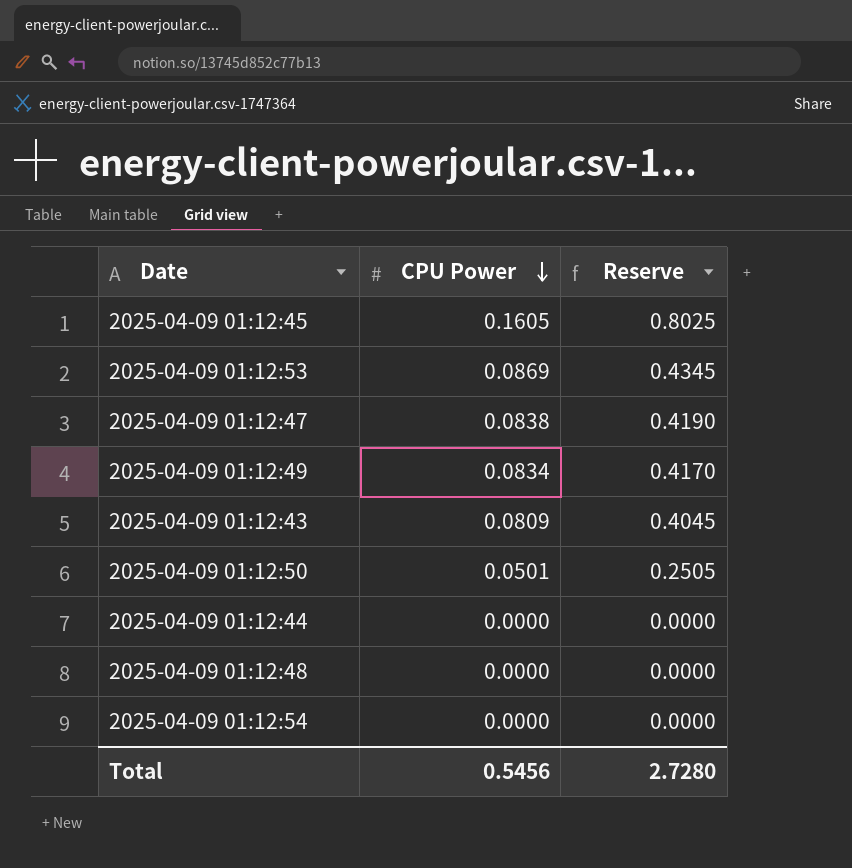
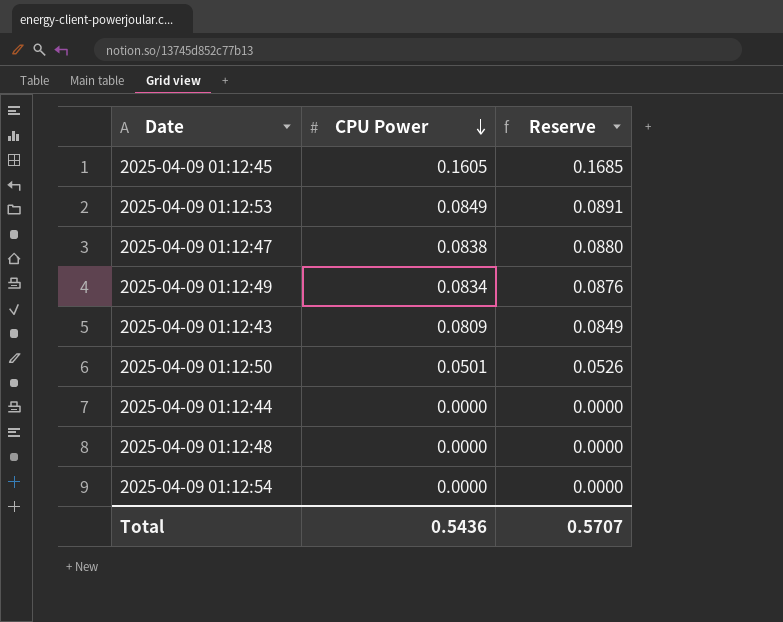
column Reserve | formula: [CPU Power] * 5 -> [CPU Power] * 1.05
2025-04-09 01:12:53 | CPU Power: 0.0869 -> 0.0849
Total | CPU Power: 0.5456 -> 0.5436
Total | Reserve: 2.7280 -> 0.5707

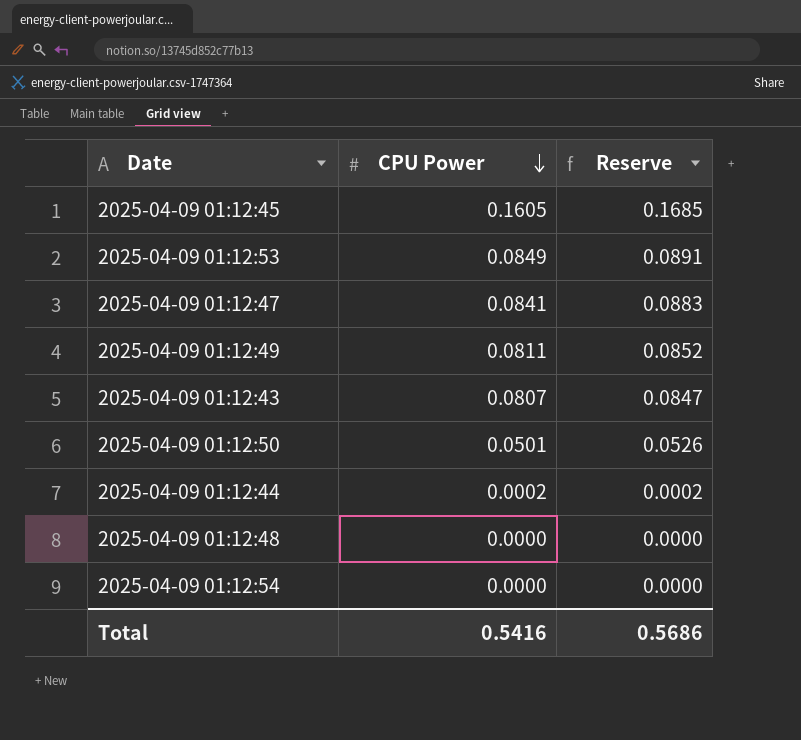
2025-04-09 01:12:47 | CPU Power: 0.0838 -> 0.0841
2025-04-09 01:12:47 | Reserve: 0.0880 -> 0.0883
2025-04-09 01:12:49 | CPU Power: 0.0834 -> 0.0811
2025-04-09 01:12:49 | Reserve: 0.0876 -> 0.0852
2025-04-09 01:12:43 | CPU Power: 0.0809 -> 0.0807
2025-04-09 01:12:43 | Reserve: 0.0849 -> 0.0847
2025-04-09 01:12:44 | CPU Power: 0.0000 -> 0.0002
2025-04-09 01:12:44 | Reserve: 0.0000 -> 0.0002
Total | CPU Power: 0.5436 -> 0.5416
Total | Reserve: 0.5707 -> 0.5686

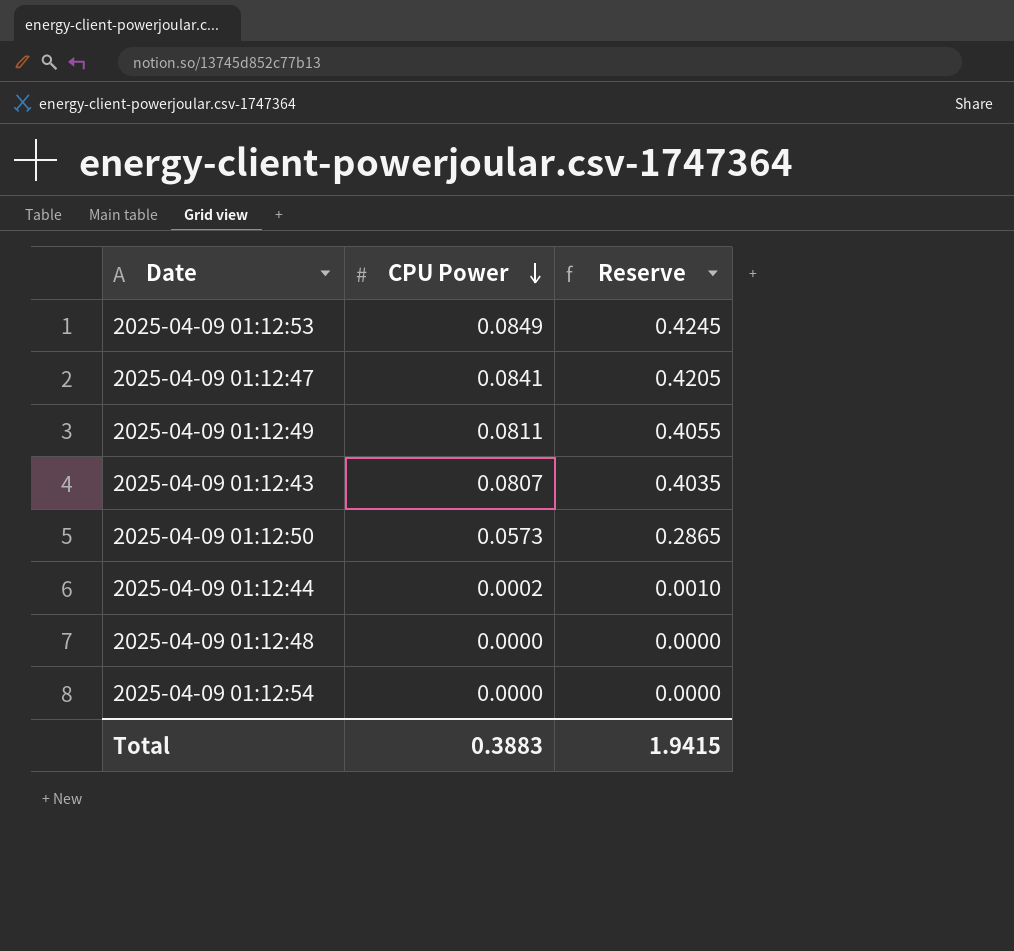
column Reserve | formula: [CPU Power] * 1.05 -> [CPU Power] * 5
row 2025-04-09 01:12:45: 0.1605 | 0.1685 -> none
2025-04-09 01:12:50 | CPU Power: 0.0501 -> 0.0573
Total | CPU Power: 0.5416 -> 0.3883
Total | Reserve: 0.5686 -> 1.9415

